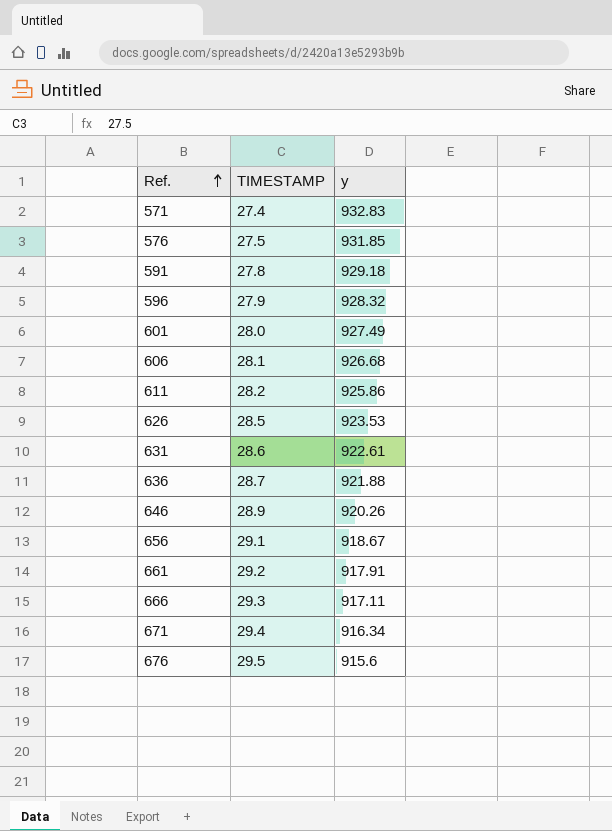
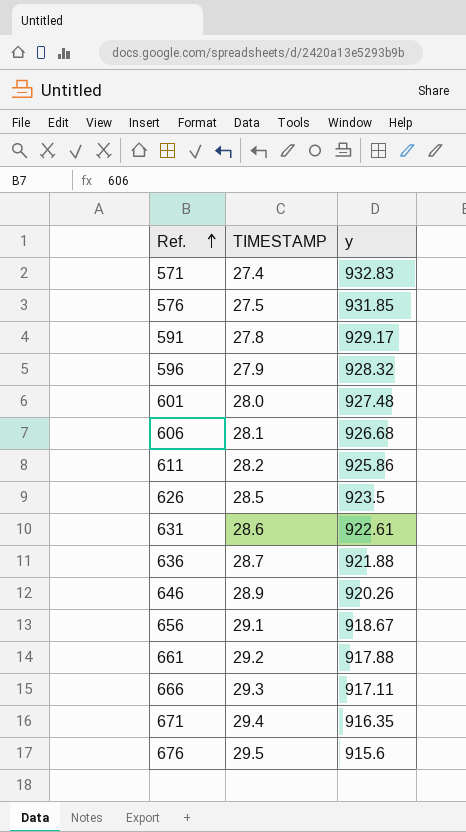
591 | y: 929.18 -> 929.17
601 | y: 927.49 -> 927.48
626 | y: 923.53 -> 923.5
661 | y: 917.91 -> 917.88
671 | y: 916.34 -> 916.35

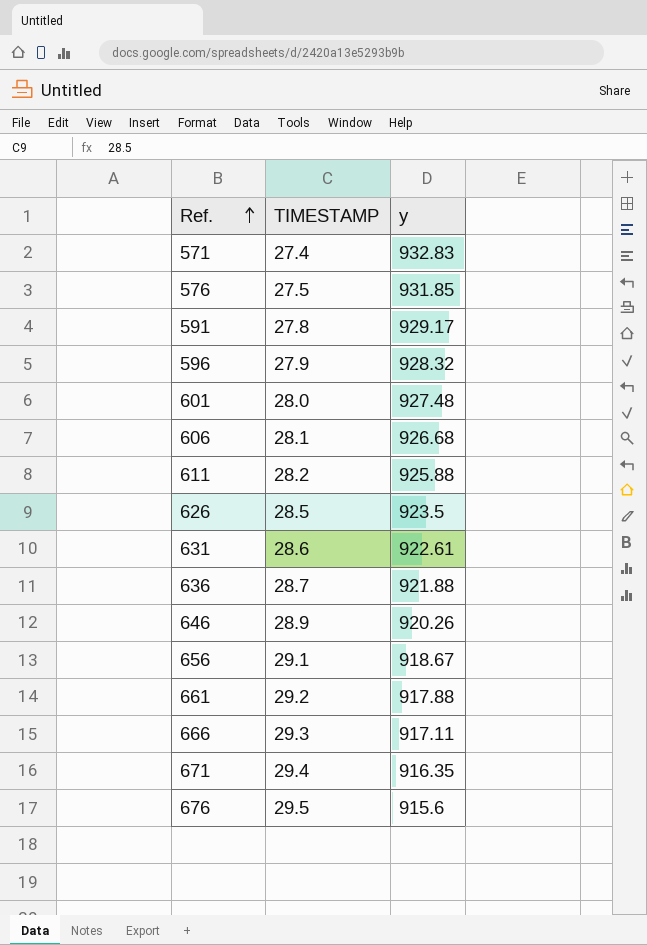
611 | y: 925.86 -> 925.88

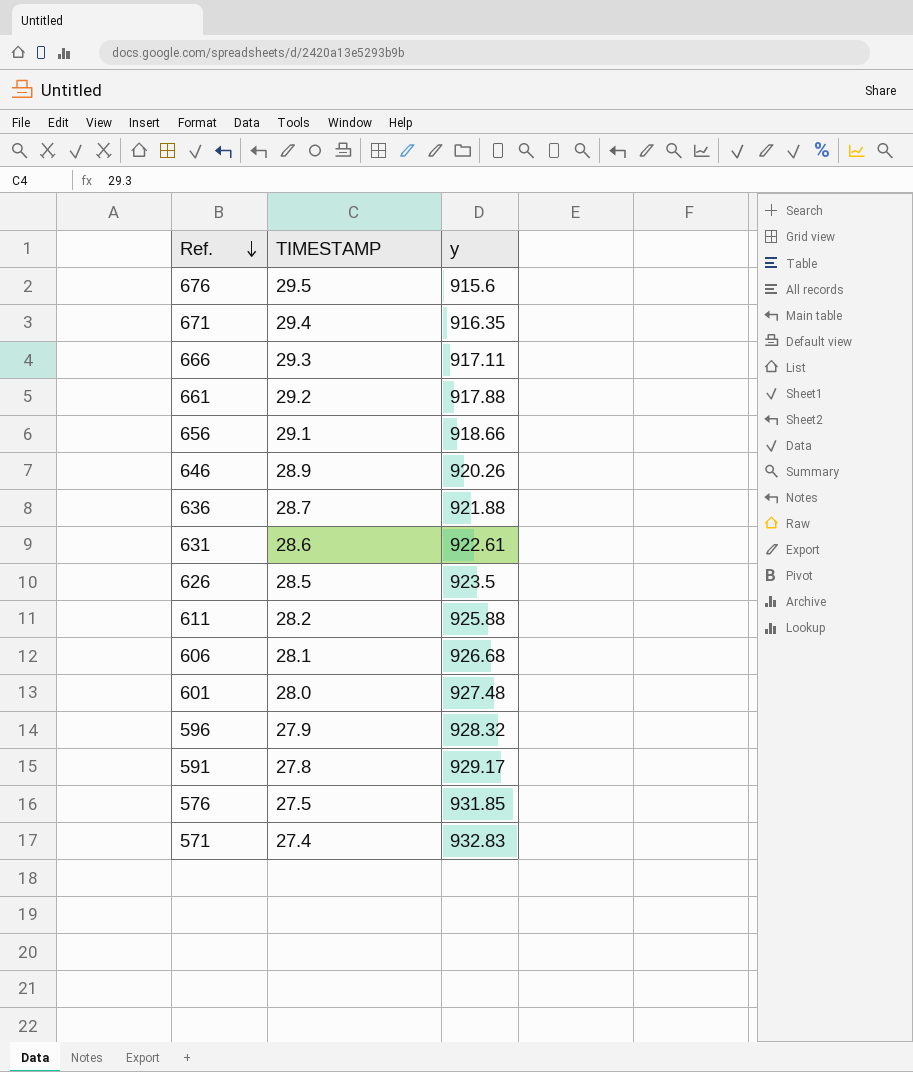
row order: Ref. ascending -> Ref. descending
656 | y: 918.67 -> 918.66

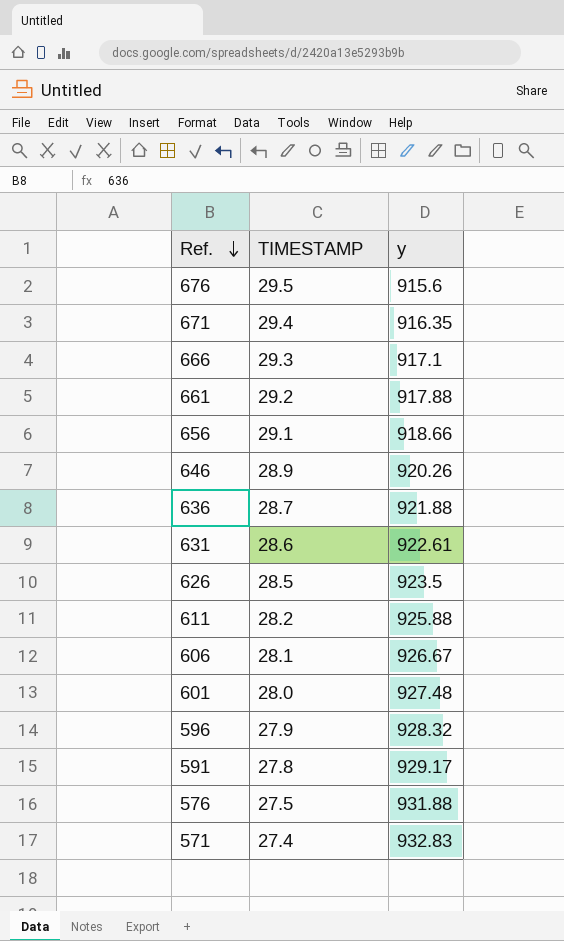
666 | y: 917.11 -> 917.1
606 | y: 926.68 -> 926.67
576 | y: 931.85 -> 931.88

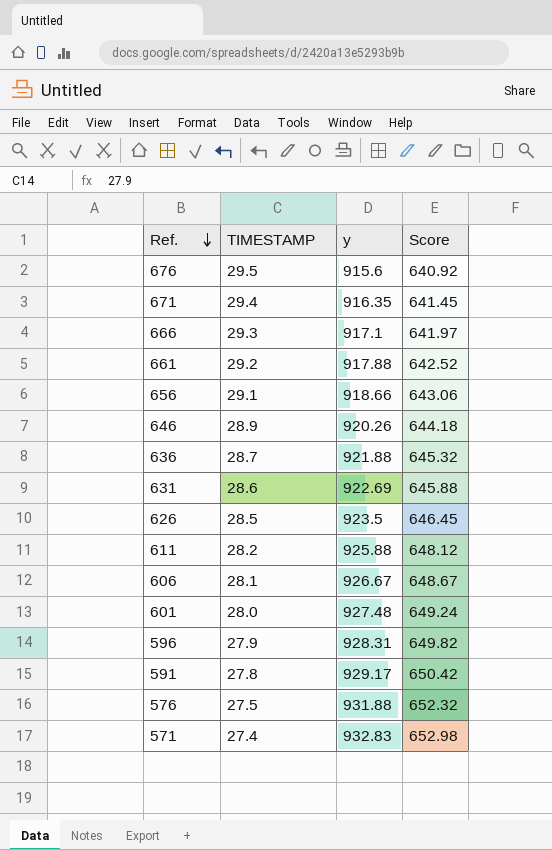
column Score | formula: none -> [y] * 0.7
631 | y: 922.61 -> 922.69
596 | y: 928.32 -> 928.31

